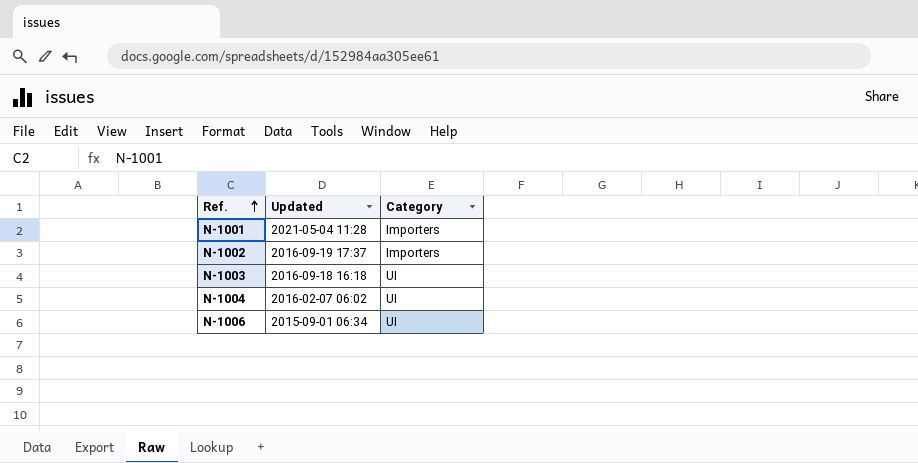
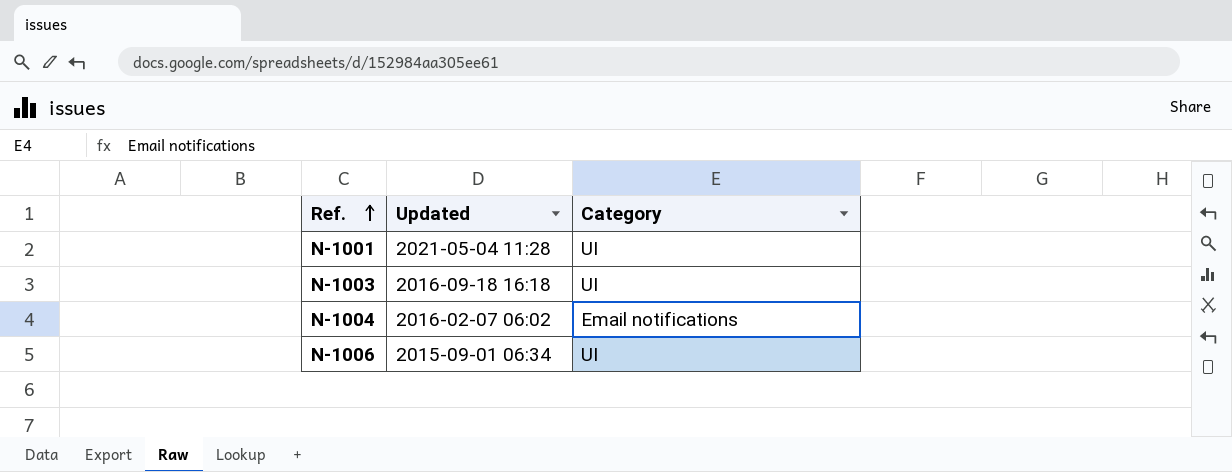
row N-1002: 2016-09-19 17:37 | Importers -> none
N-1001 | Category: Importers -> UI
N-1004 | Category: UI -> Email notifications

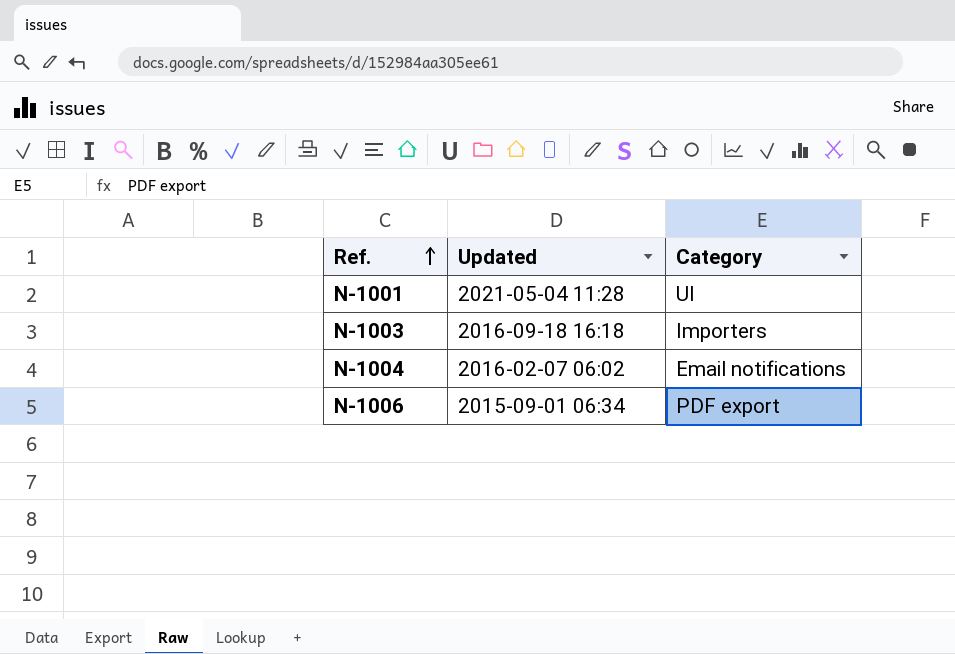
N-1003 | Category: UI -> Importers
N-1006 | Category: UI -> PDF export

